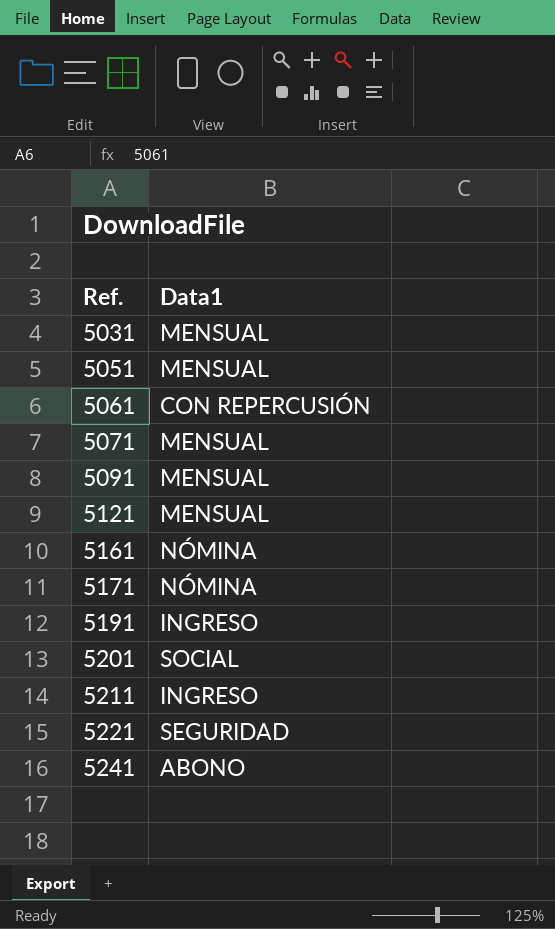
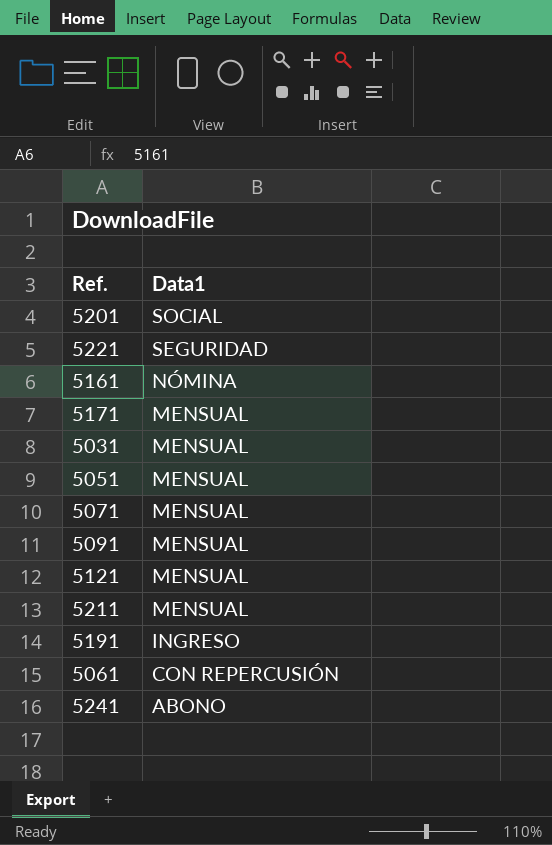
row order: Ref. ascending -> Data1 descending
5171 | Data1: NÓMINA -> MENSUAL
5211 | Data1: INGRESO -> MENSUAL

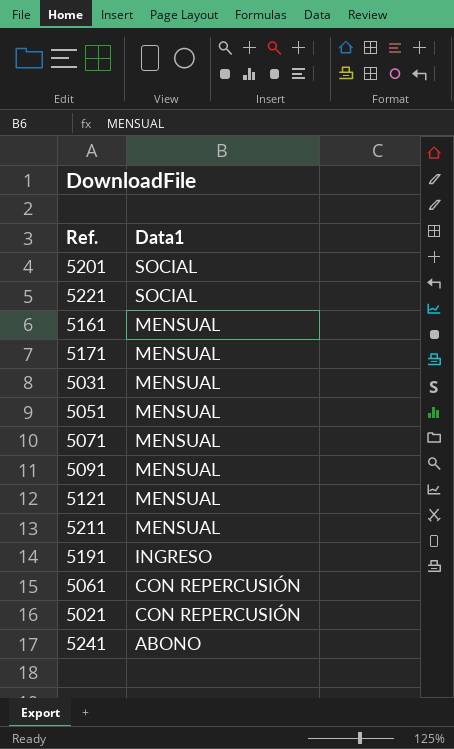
5221 | Data1: SEGURIDAD -> SOCIAL
5161 | Data1: NÓMINA -> MENSUAL
row 5021: none -> CON REPERCUSIÓN

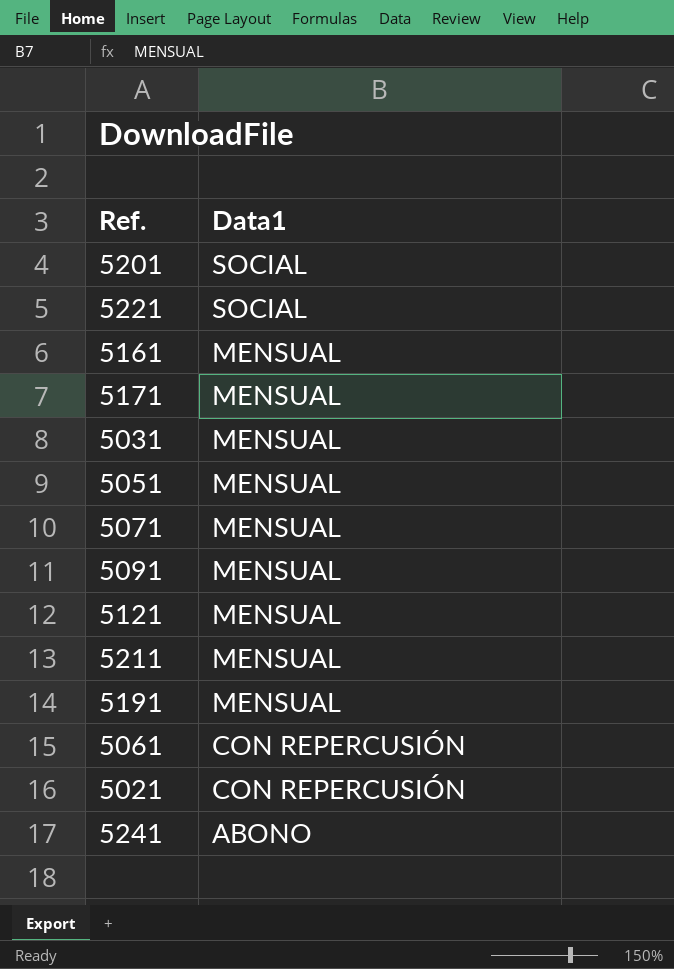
5191 | Data1: INGRESO -> MENSUAL

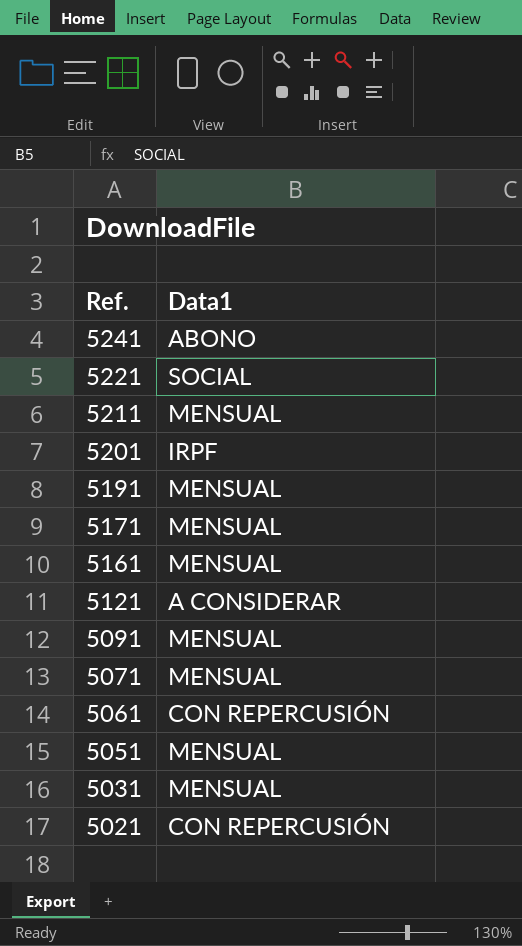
row order: Data1 descending -> Ref. descending
5201 | Data1: SOCIAL -> IRPF
5121 | Data1: MENSUAL -> A CONSIDERAR

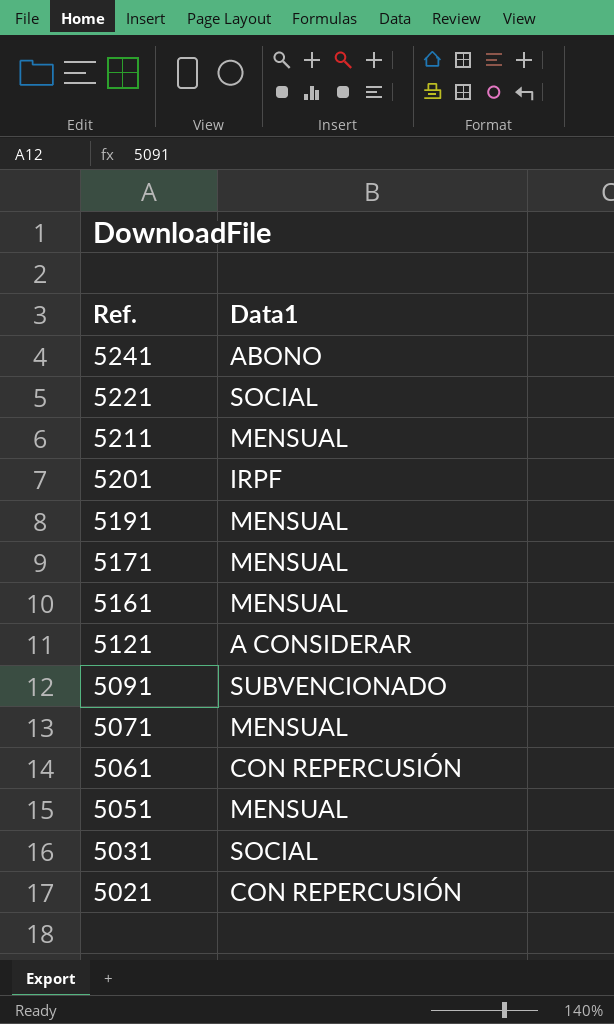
5091 | Data1: MENSUAL -> SUBVENCIONADO
5031 | Data1: MENSUAL -> SOCIAL

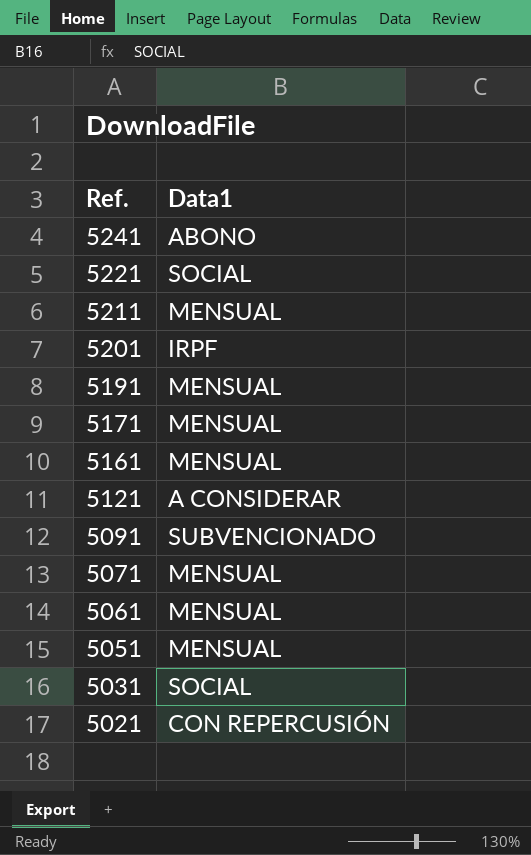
5061 | Data1: CON REPERCUSIÓN -> MENSUAL

